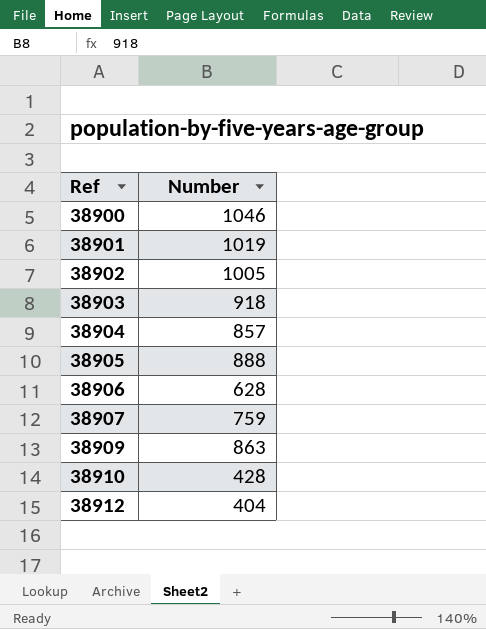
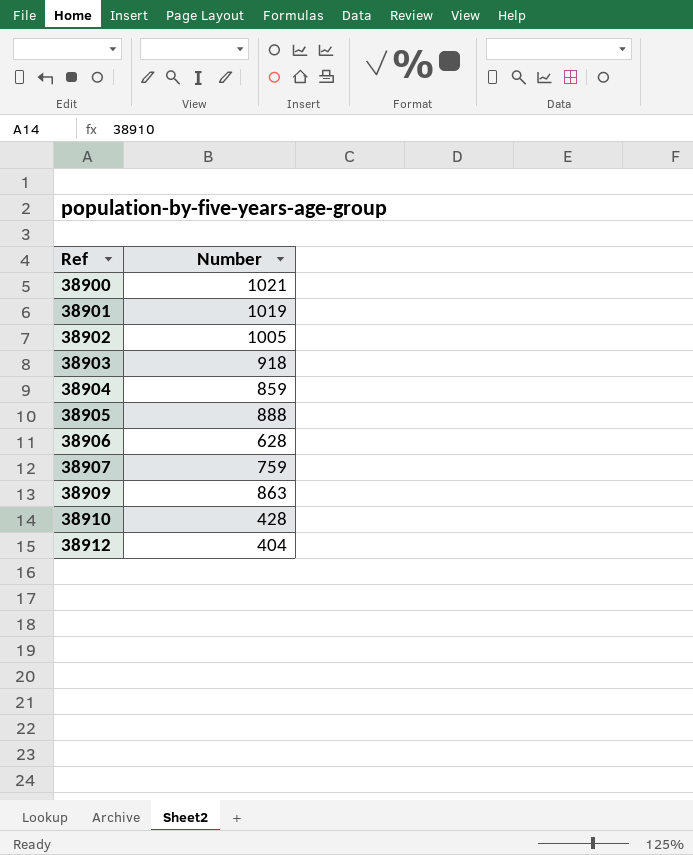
38900 | Number: 1046 -> 1021
38904 | Number: 857 -> 859

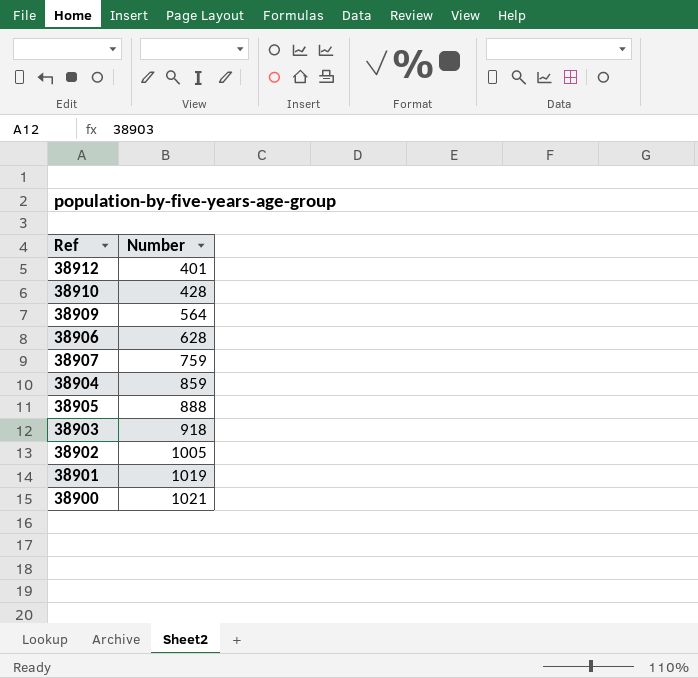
row order: Ref ascending -> Number ascending
38912 | Number: 404 -> 401
38909 | Number: 863 -> 564

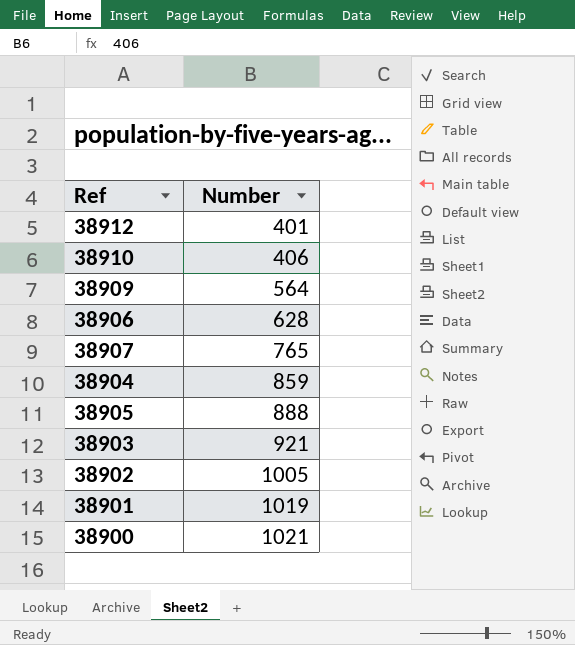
38910 | Number: 428 -> 406
38907 | Number: 759 -> 765
38903 | Number: 918 -> 921

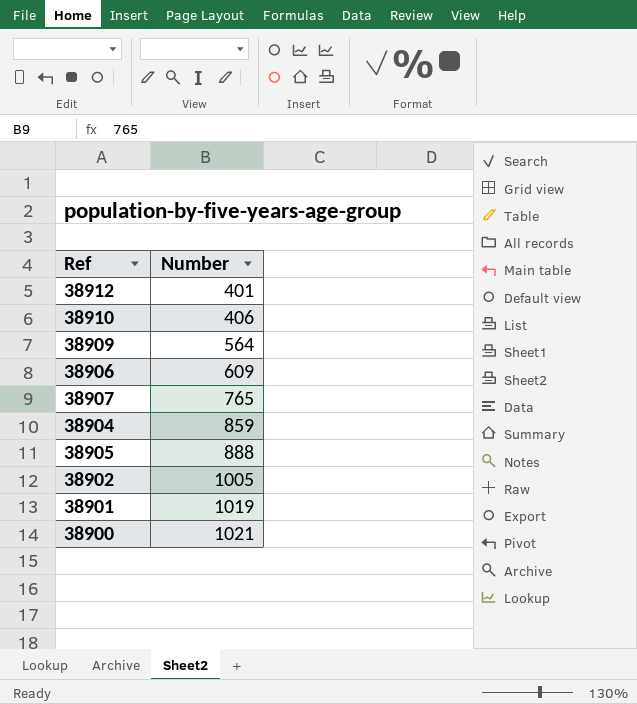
row 38903: 921 -> none
38906 | Number: 628 -> 609

